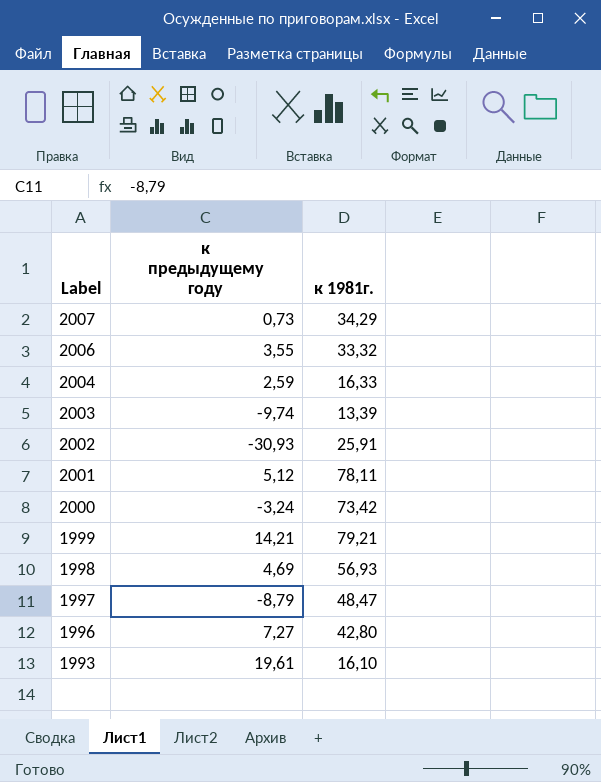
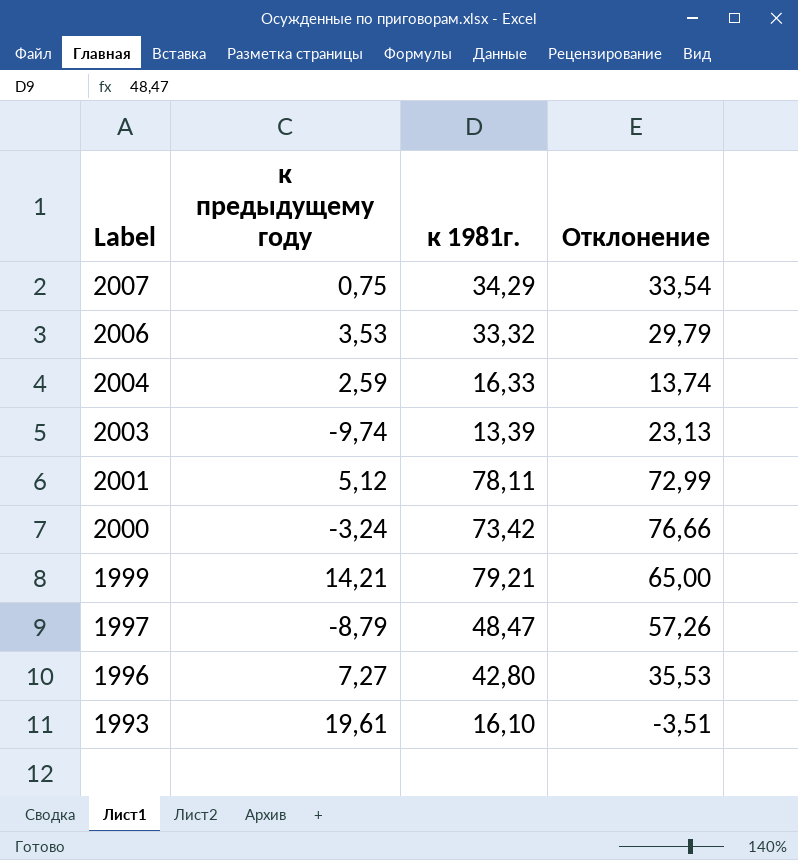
column Отклонение | formula: none -> [к 1981г.] - [к предыдущему году]
row 2002: -30,93 | 25,91 -> none
row 1998: 4,69 | 56,93 -> none
2007 | к предыдущему году: 0,73 -> 0,75
2006 | к предыдущему году: 3,55 -> 3,53

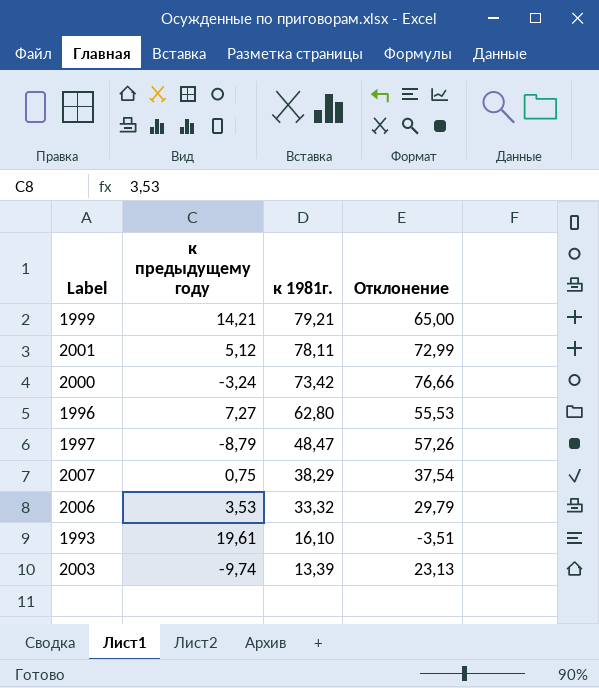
row order: Label descending -> к 1981г. descending
row 2004: 2,59 | 16,33 | 13,74 -> none
1996 | к 1981г.: 42,80 -> 62,80
1996 | Отклонение: 35,53 -> 55,53
2007 | к 1981г.: 34,29 -> 38,29
2007 | Отклонение: 33,54 -> 37,54

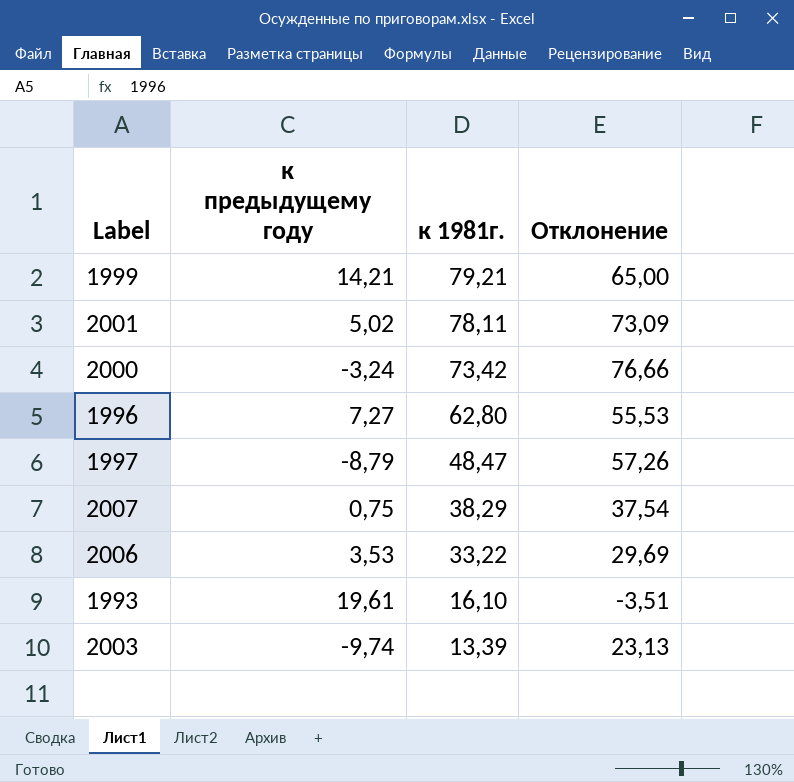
2001 | к предыдущему году: 5,12 -> 5,02
2001 | Отклонение: 72,99 -> 73,09
2006 | к 1981г.: 33,32 -> 33,22
2006 | Отклонение: 29,79 -> 29,69

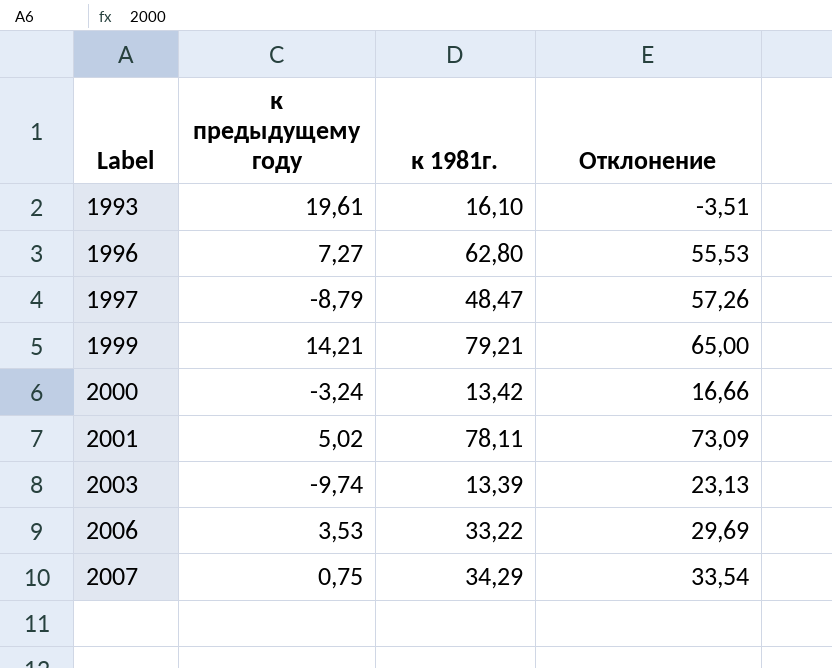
row order: к 1981г. descending -> Label ascending
2000 | к 1981г.: 73,42 -> 13,42
2000 | Отклонение: 76,66 -> 16,66
2007 | к 1981г.: 38,29 -> 34,29
2007 | Отклонение: 37,54 -> 33,54

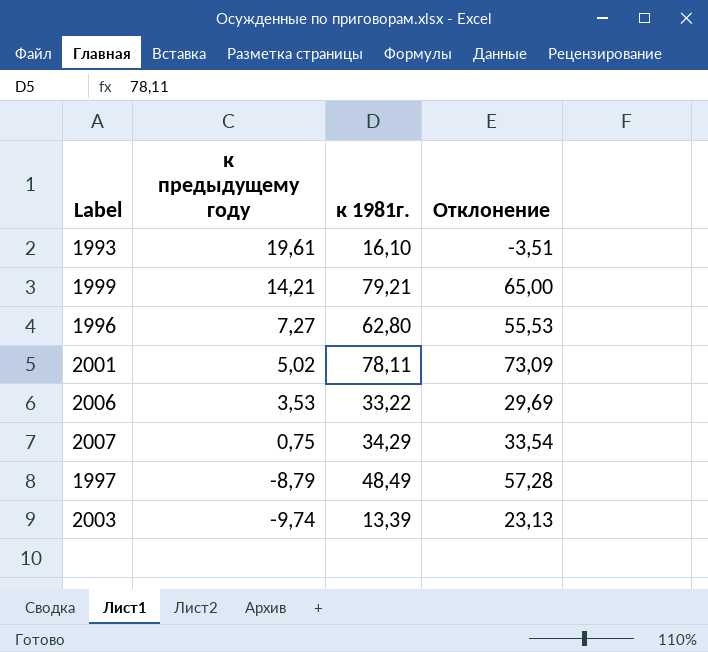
row order: Label ascending -> к предыдущему году descending
row 2000: -3,24 | 13,42 | 16,66 -> none
1997 | к 1981г.: 48,47 -> 48,49
1997 | Отклонение: 57,26 -> 57,28

